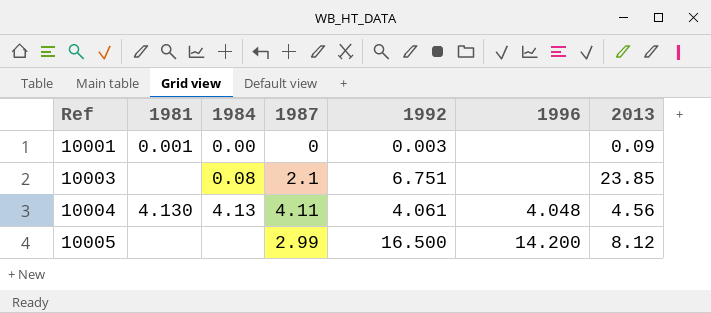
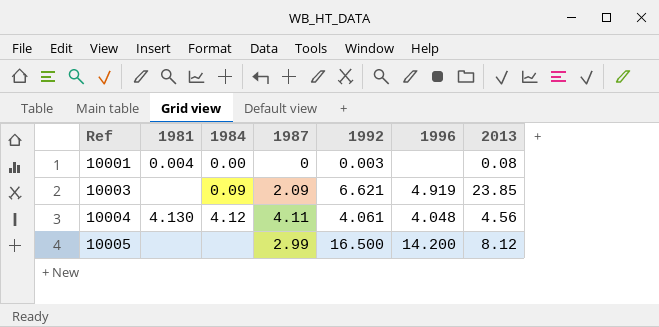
10001 | 1981: 0.001 -> 0.004
10001 | 2013: 0.09 -> 0.08
10003 | 1984: 0.08 -> 0.09
10003 | 1987: 2.1 -> 2.09
10003 | 1992: 6.751 -> 6.621
10003 | 1996: none -> 4.919
10004 | 1984: 4.13 -> 4.12

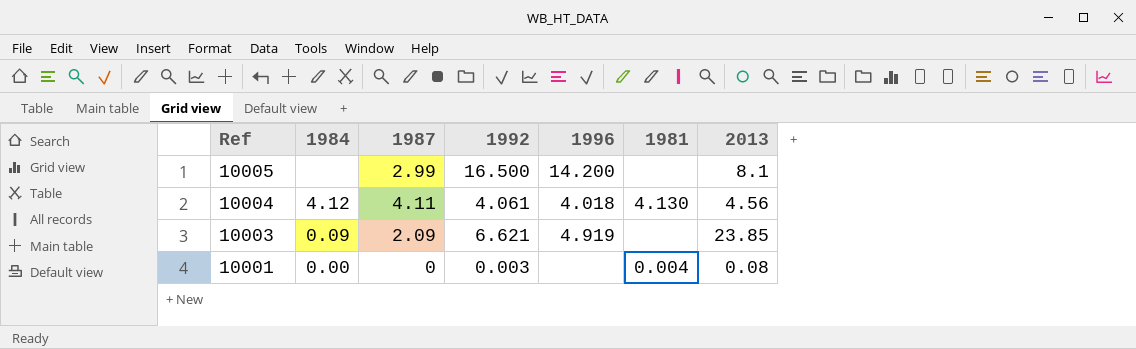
row order: Ref ascending -> Ref descending
column 1981 | position: 2 -> 6
10005 | 2013: 8.12 -> 8.1
10004 | 1996: 4.048 -> 4.018

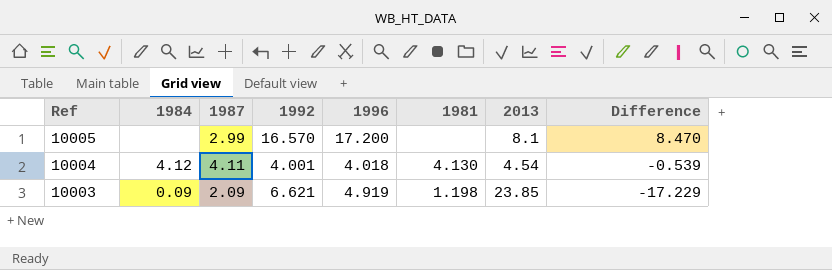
column Difference | formula: none -> [1992] - [2013]
row 10001: 0.00 | 0 | 0.003 | none | 0.004 | 0.08 -> none
10005 | 1992: 16.500 -> 16.570
10005 | 1996: 14.200 -> 17.200
10004 | 1992: 4.061 -> 4.001
10004 | 2013: 4.56 -> 4.54
10003 | 1981: none -> 1.198

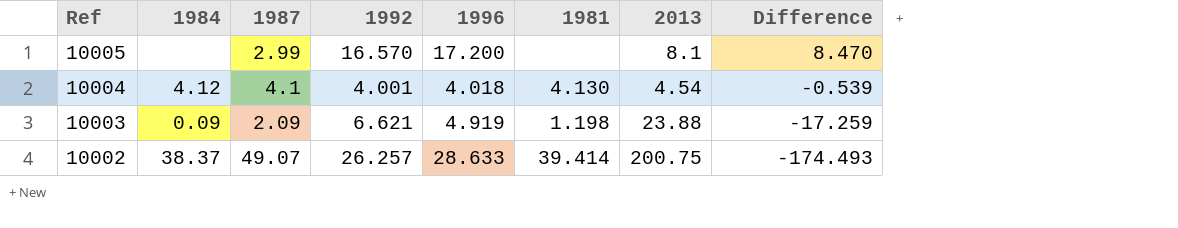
10004 | 1987: 4.11 -> 4.1
10003 | 2013: 23.85 -> 23.88
10003 | Difference: -17.229 -> -17.259
row 10002: none -> 38.37 | 49.07 | 26.257 | 28.633 | 39.414 | 200.75 | -174.493

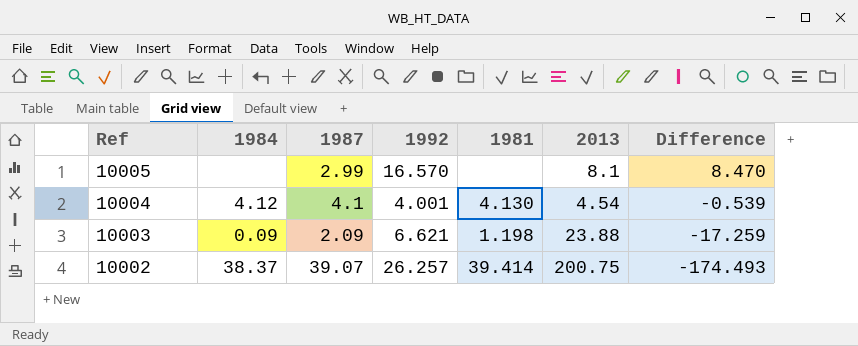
column 1996 | position: 5 -> none
10002 | 1987: 49.07 -> 39.07

